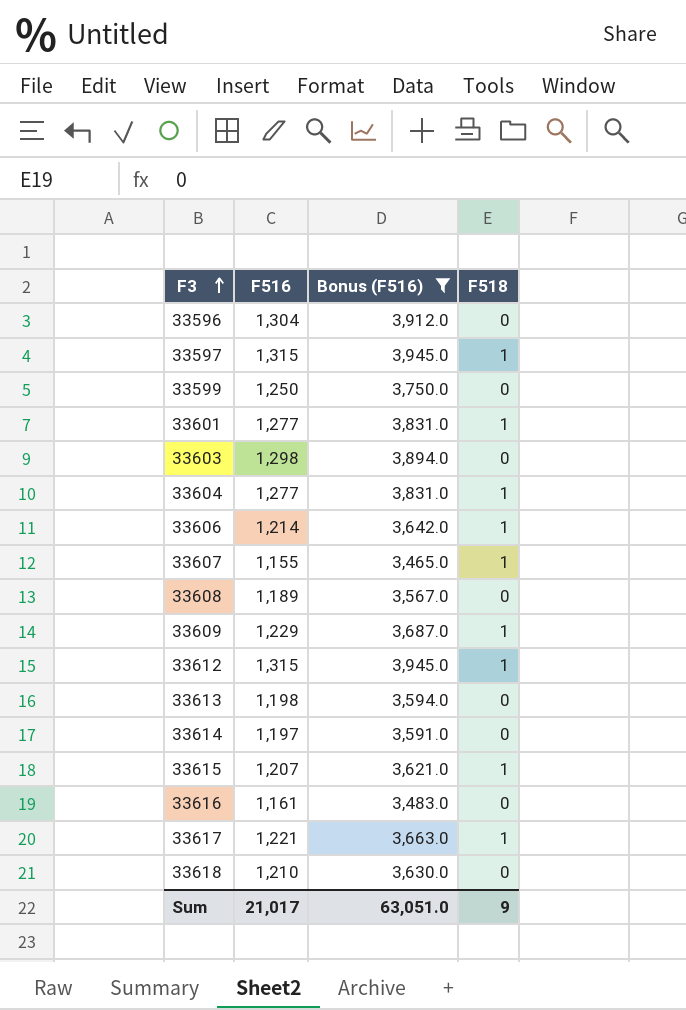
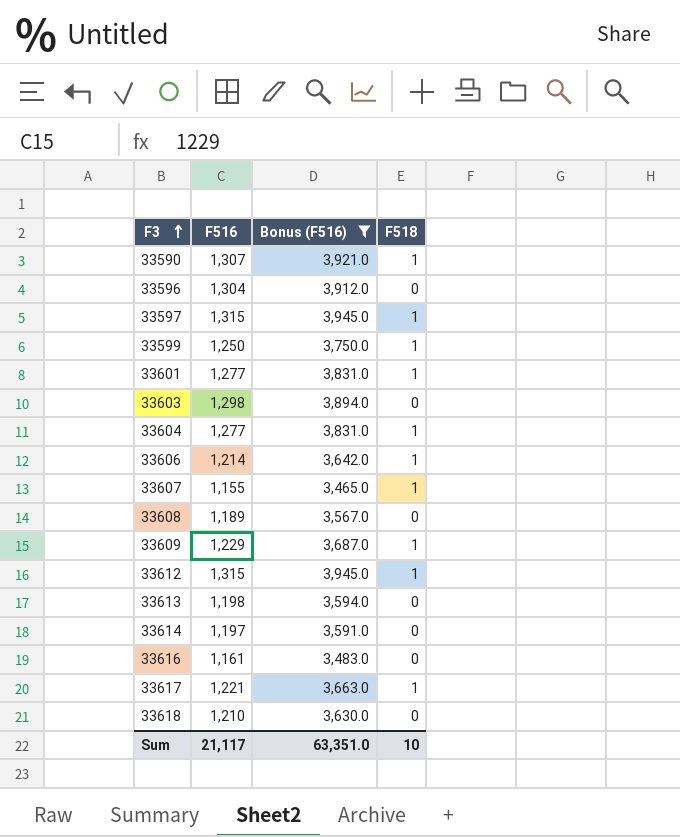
row 33615: 1,207 | 3,621.0 | 1 -> none
row 33590: none -> 1,307 | 3,921.0 | 1
33599 | F518: 0 -> 1
Sum | F516: 21,017 -> 21,117
Sum | Bonus (F516): 63,051.0 -> 63,351.0
Sum | F518: 9 -> 10

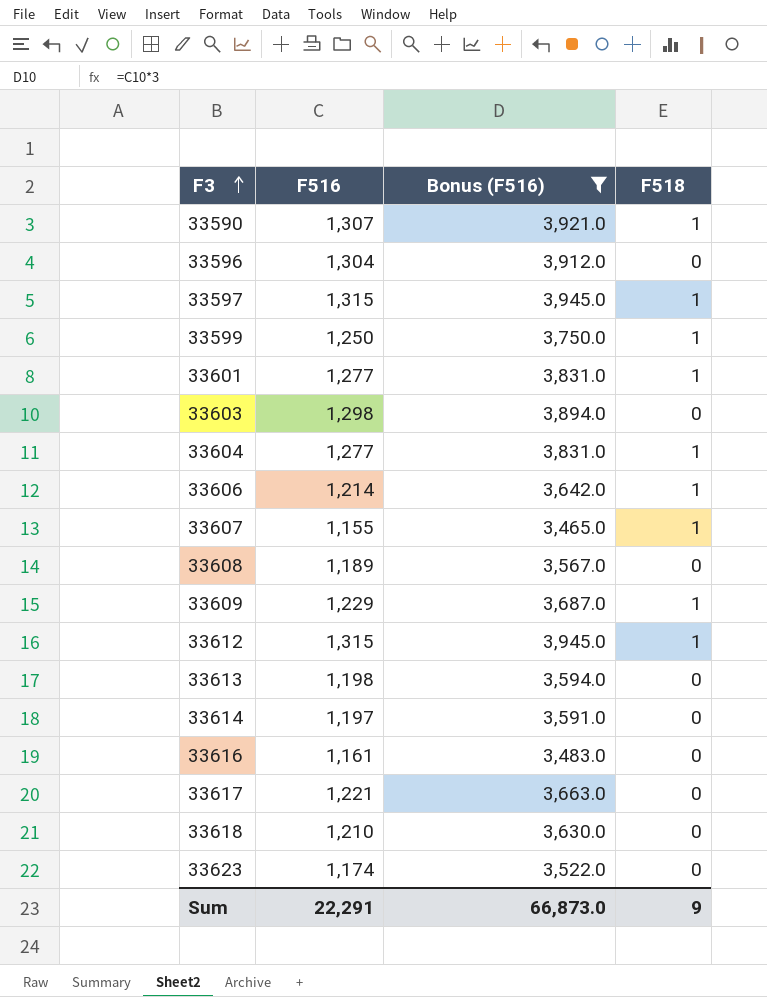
33617 | F518: 1 -> 0
row 33623: none -> 1,174 | 3,522.0 | 0
Sum | F516: 21,117 -> 22,291
Sum | Bonus (F516): 63,351.0 -> 66,873.0
Sum | F518: 10 -> 9

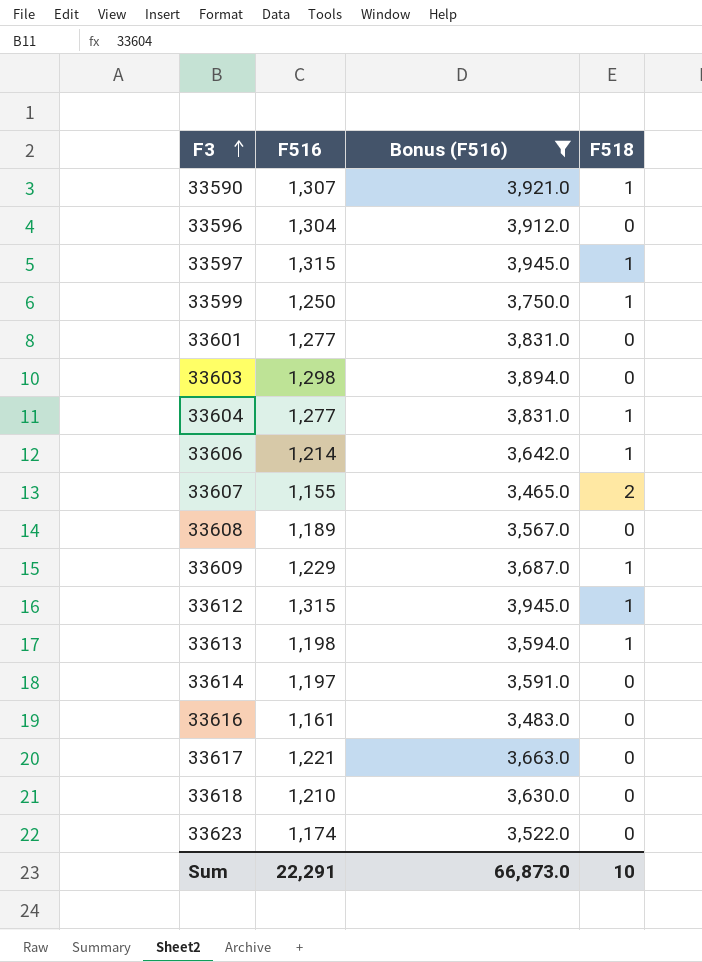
33601 | F518: 1 -> 0
33607 | F518: 1 -> 2
33613 | F518: 0 -> 1
Sum | F518: 9 -> 10

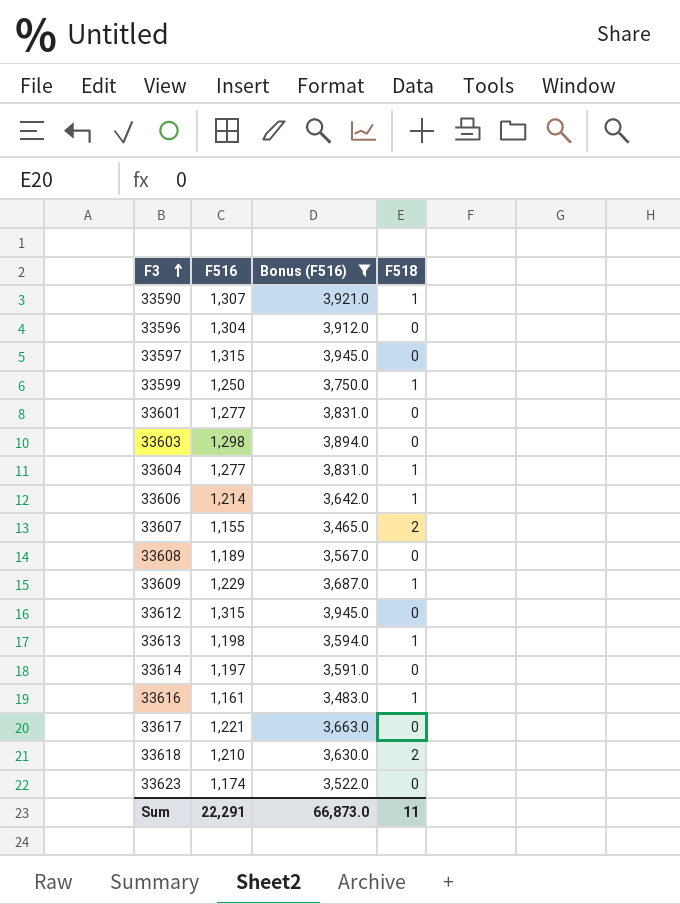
33597 | F518: 1 -> 0
33612 | F518: 1 -> 0
33616 | F518: 0 -> 1
33618 | F518: 0 -> 2
Sum | F518: 10 -> 11

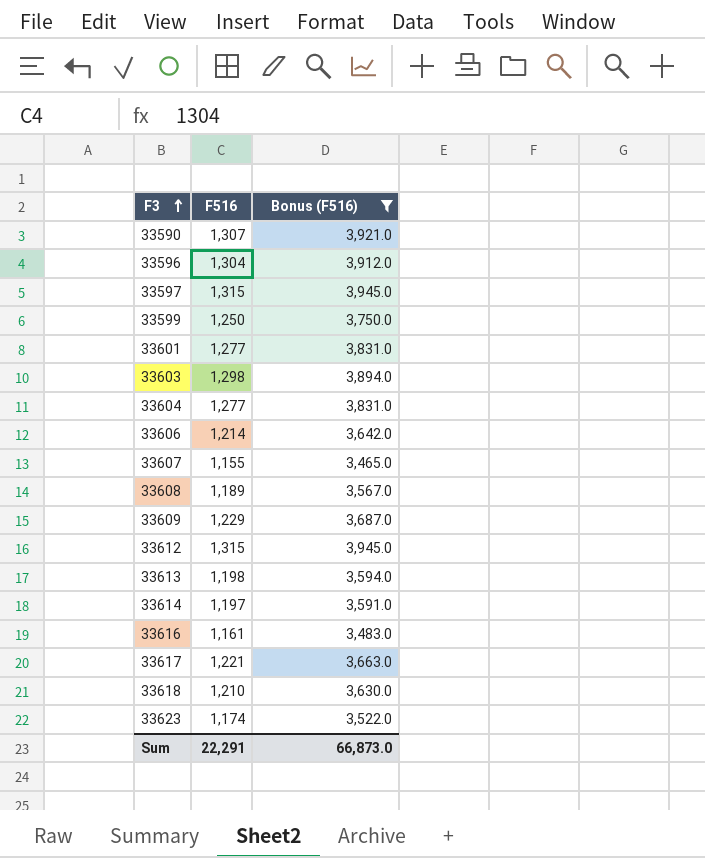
column F518 | position: 4 -> none

